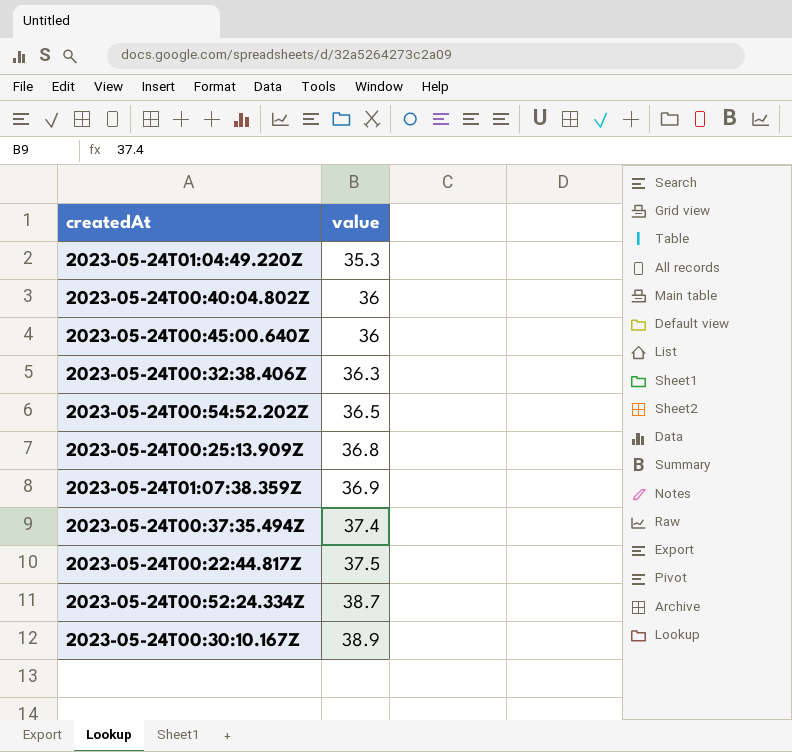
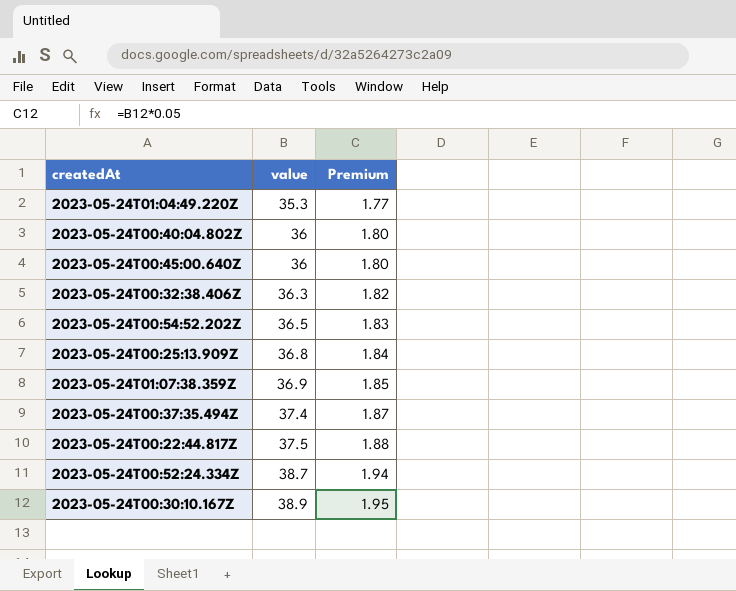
column Premium | formula: none -> [value] * 0.05

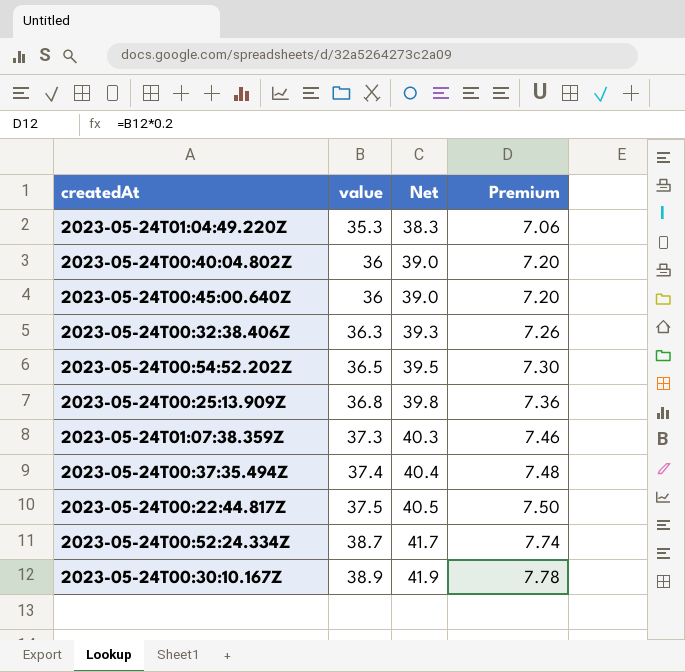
column Net | formula: none -> [value] + 3
column Premium | formula: [value] * 0.05 -> [value] * 0.2
2023-05-24T01:07:38.359Z | value: 36.9 -> 37.3

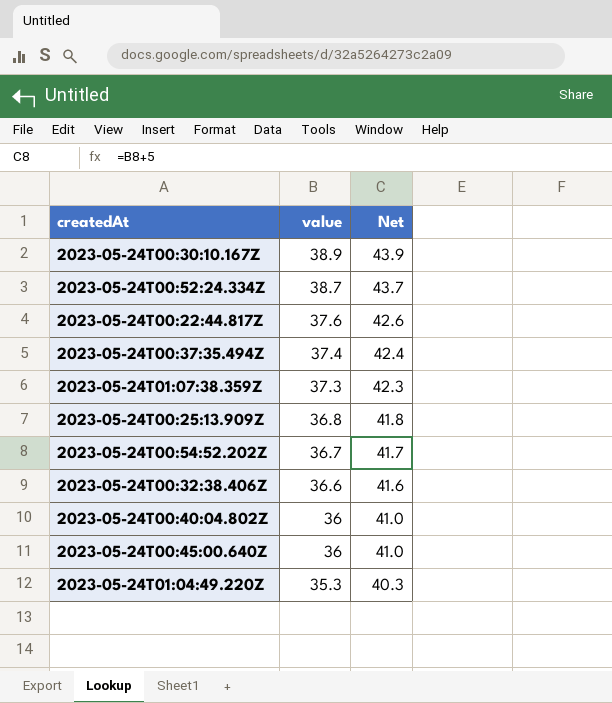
row order: value ascending -> value descending
column Premium | formula: [value] * 0.2 -> none
column Net | formula: [value] + 3 -> [value] + 5
2023-05-24T00:22:44.817Z | value: 37.5 -> 37.6
2023-05-24T00:54:52.202Z | value: 36.5 -> 36.7
2023-05-24T00:32:38.406Z | value: 36.3 -> 36.6

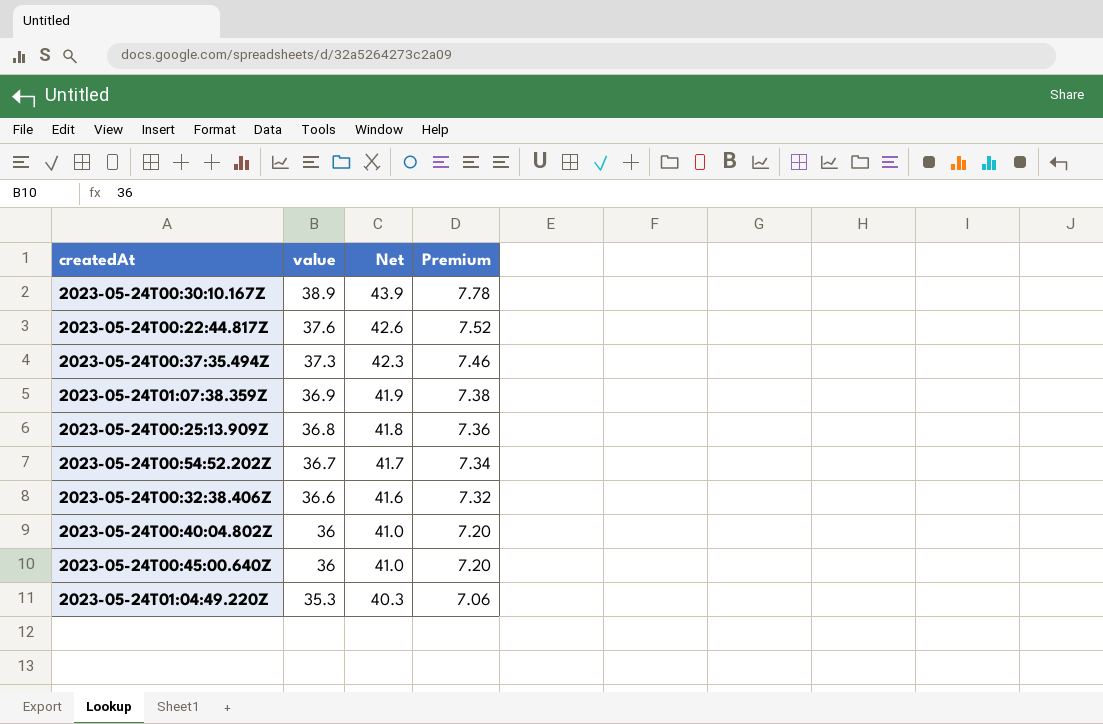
column Premium | formula: none -> [value] * 0.2
row 2023-05-24T00:52:24.334Z: 38.7 | 43.7 -> none
2023-05-24T00:37:35.494Z | value: 37.4 -> 37.3
2023-05-24T00:37:35.494Z | Net: 42.4 -> 42.3
2023-05-24T01:07:38.359Z | value: 37.3 -> 36.9
2023-05-24T01:07:38.359Z | Net: 42.3 -> 41.9

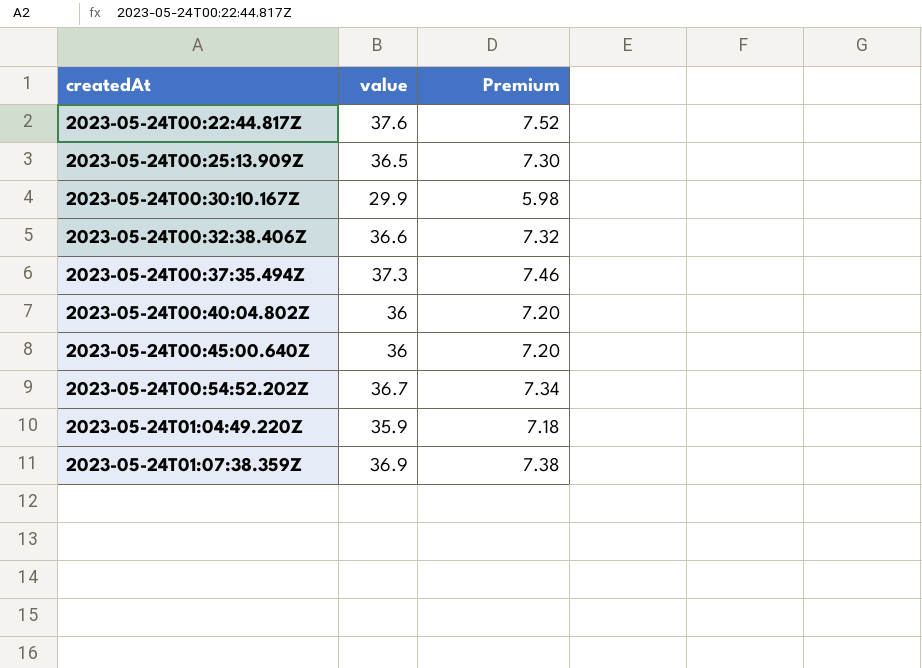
row order: value descending -> createdAt ascending
column Net | formula: [value] + 5 -> none
2023-05-24T00:25:13.909Z | value: 36.8 -> 36.5
2023-05-24T00:25:13.909Z | Premium: 7.36 -> 7.30
2023-05-24T00:30:10.167Z | value: 38.9 -> 29.9
2023-05-24T00:30:10.167Z | Premium: 7.78 -> 5.98
2023-05-24T01:04:49.220Z | value: 35.3 -> 35.9
2023-05-24T01:04:49.220Z | Premium: 7.06 -> 7.18

